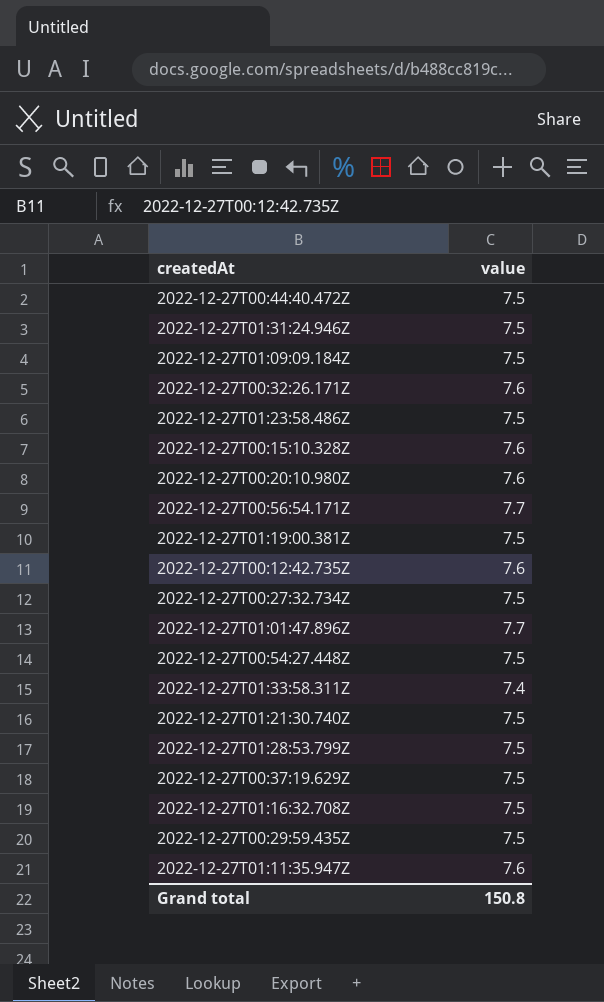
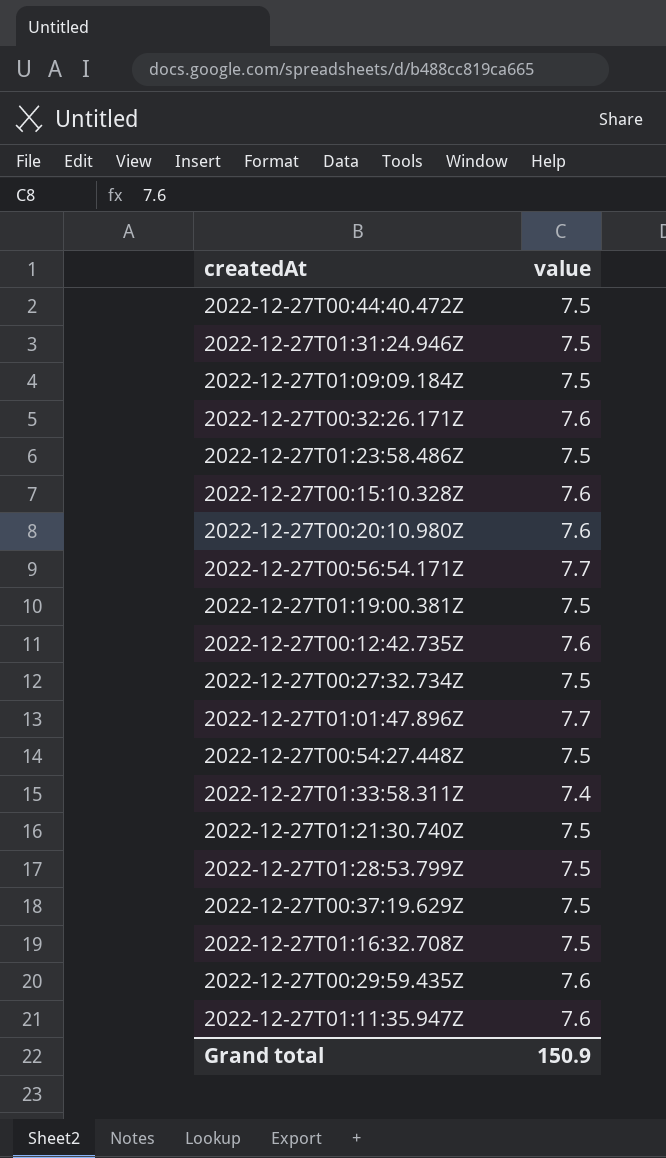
2022-12-27T00:29:59.435Z | value: 7.5 -> 7.6
Grand total | value: 150.8 -> 150.9

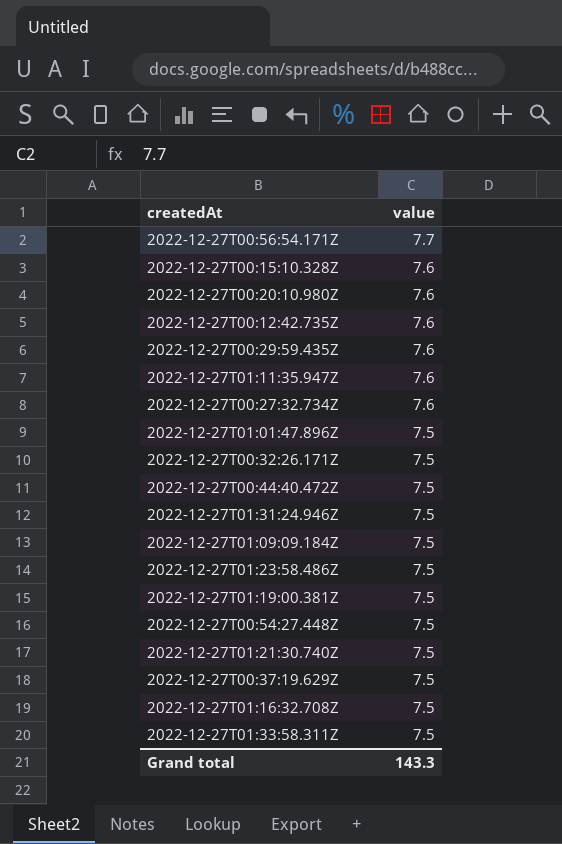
row order: none -> value descending
row 2022-12-27T01:28:53.799Z: 7.5 -> none
2022-12-27T00:27:32.734Z | value: 7.5 -> 7.6
2022-12-27T01:01:47.896Z | value: 7.7 -> 7.5
2022-12-27T00:32:26.171Z | value: 7.6 -> 7.5
2022-12-27T01:33:58.311Z | value: 7.4 -> 7.5
Grand total | value: 150.9 -> 143.3

